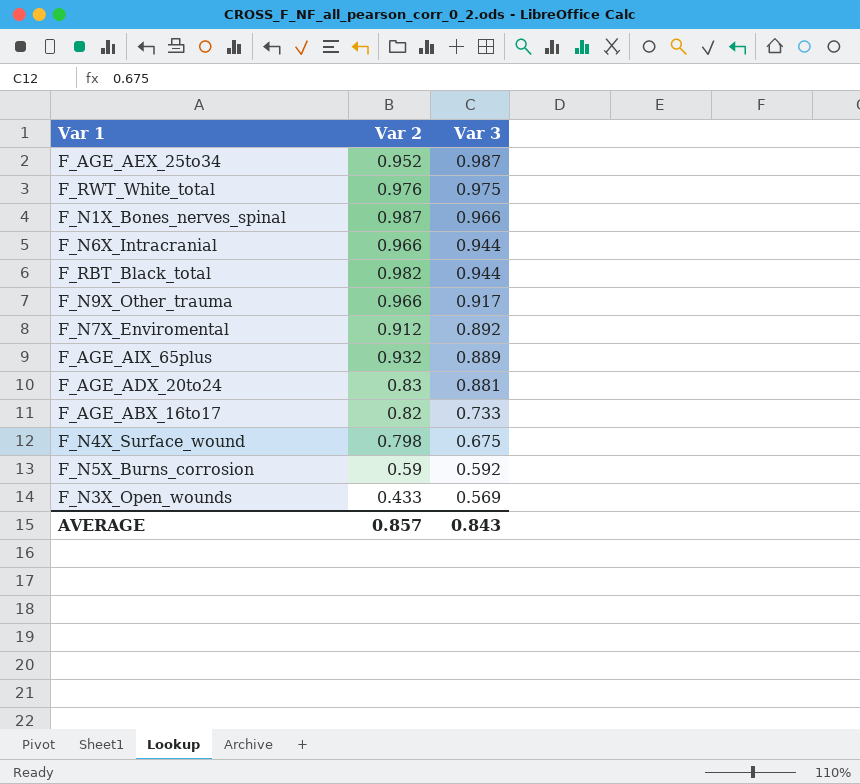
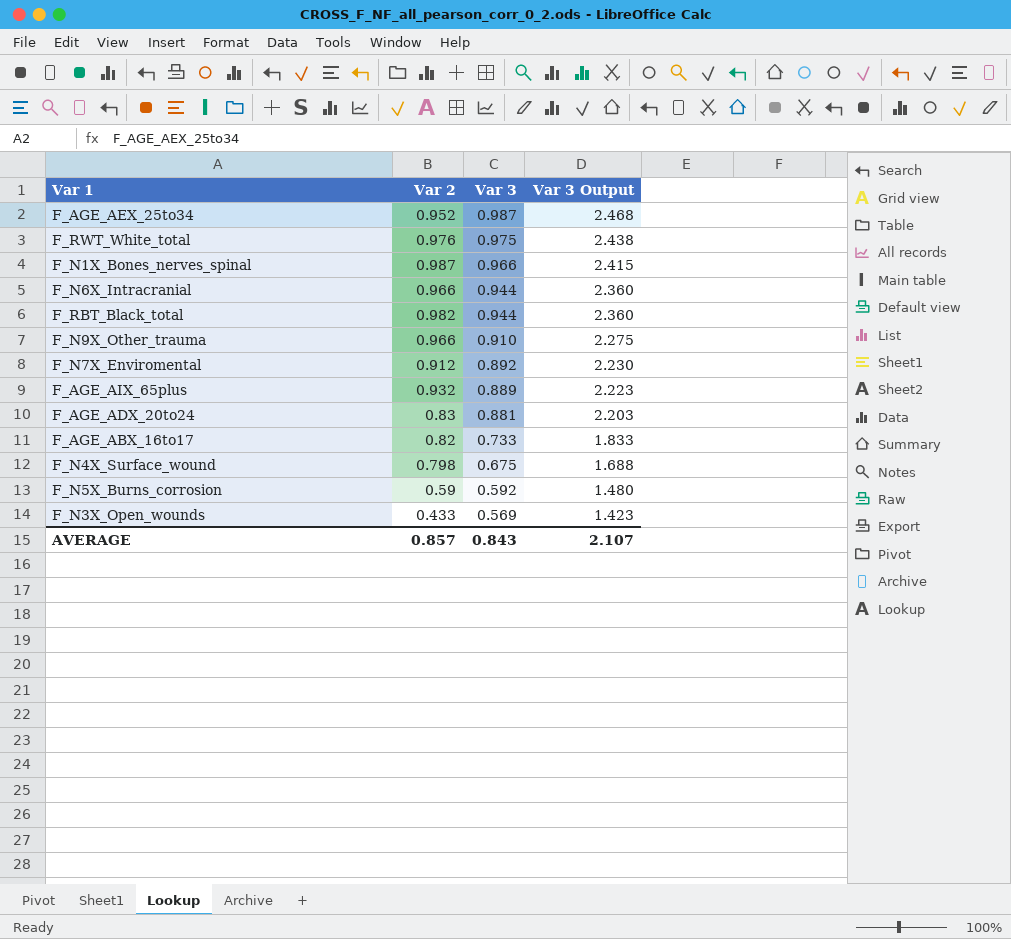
column Var 3 Output | formula: none -> [Var 3] * 2.5
F_N9X_Other_trauma | Var 3: 0.917 -> 0.910

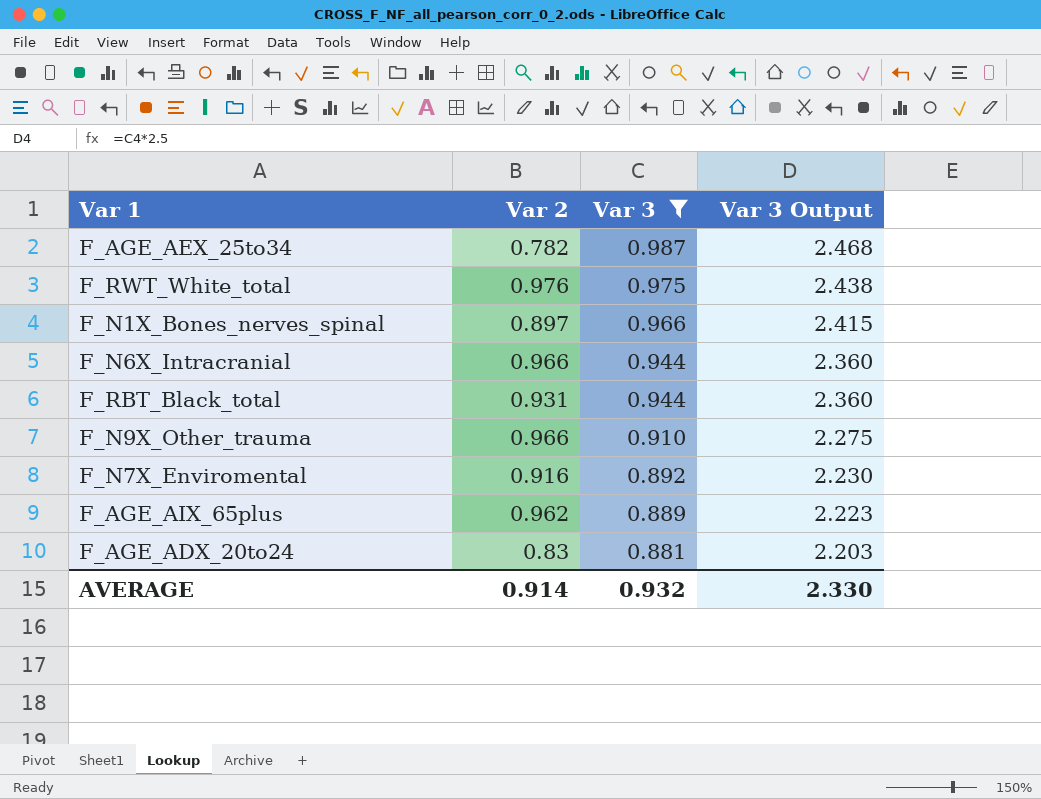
filter: none -> Var 3 >= 0.881
F_AGE_AEX_25to34 | Var 2: 0.952 -> 0.782
F_N1X_Bones_nerves_spinal | Var 2: 0.987 -> 0.897
F_RBT_Black_total | Var 2: 0.982 -> 0.931
F_N7X_Enviromental | Var 2: 0.912 -> 0.916
F_AGE_AIX_65plus | Var 2: 0.932 -> 0.962
AVERAGE | Var 2: 0.857 -> 0.914
AVERAGE | Var 3: 0.843 -> 0.932
AVERAGE | Var 3 Output: 2.107 -> 2.330

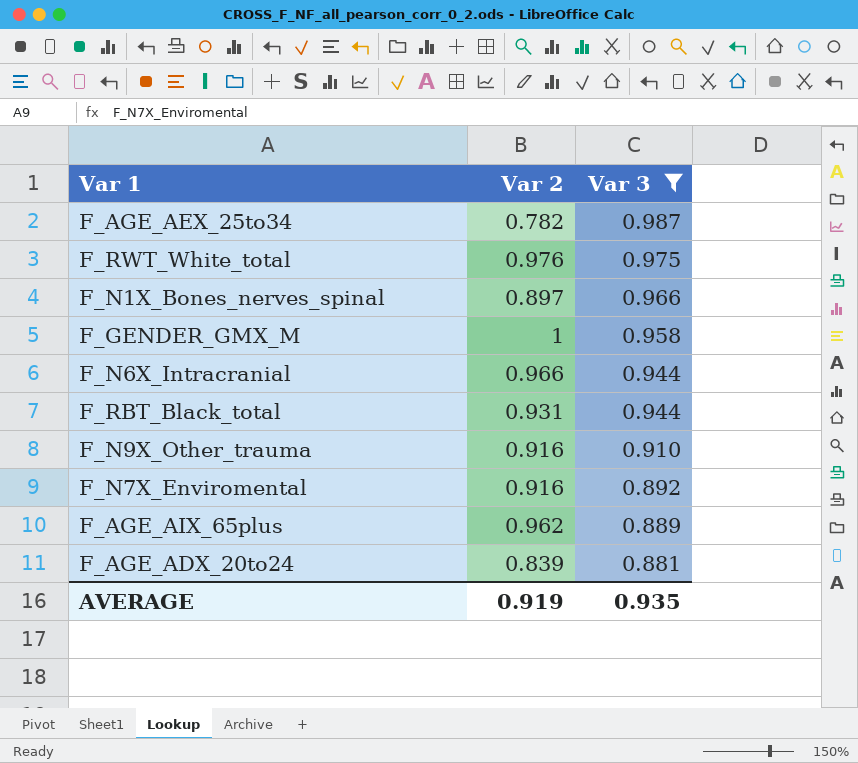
column Var 3 Output | formula: [Var 3] * 2.5 -> none
row F_GENDER_GMX_M: none -> 1 | 0.958
F_N9X_Other_trauma | Var 2: 0.966 -> 0.916
F_AGE_ADX_20to24 | Var 2: 0.83 -> 0.839
AVERAGE | Var 2: 0.914 -> 0.919
AVERAGE | Var 3: 0.932 -> 0.935

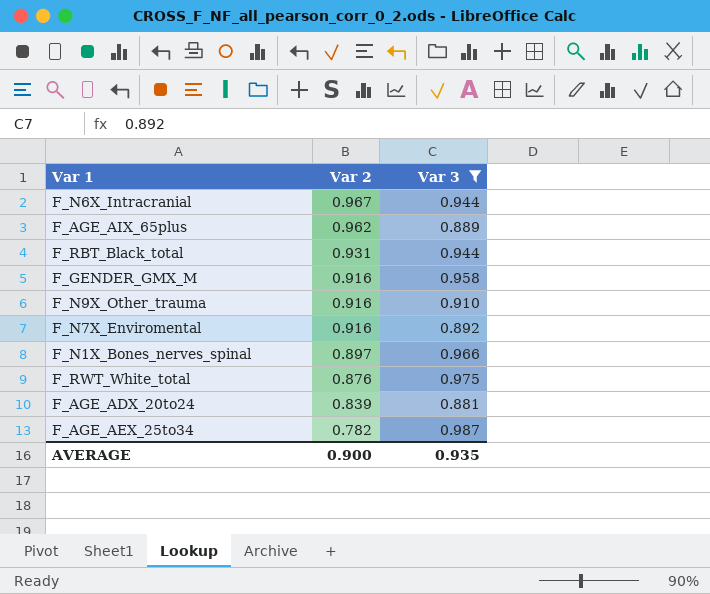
row order: Var 3 descending -> Var 2 descending
F_N6X_Intracranial | Var 2: 0.966 -> 0.967
F_GENDER_GMX_M | Var 2: 1 -> 0.916
F_RWT_White_total | Var 2: 0.976 -> 0.876
AVERAGE | Var 2: 0.919 -> 0.900

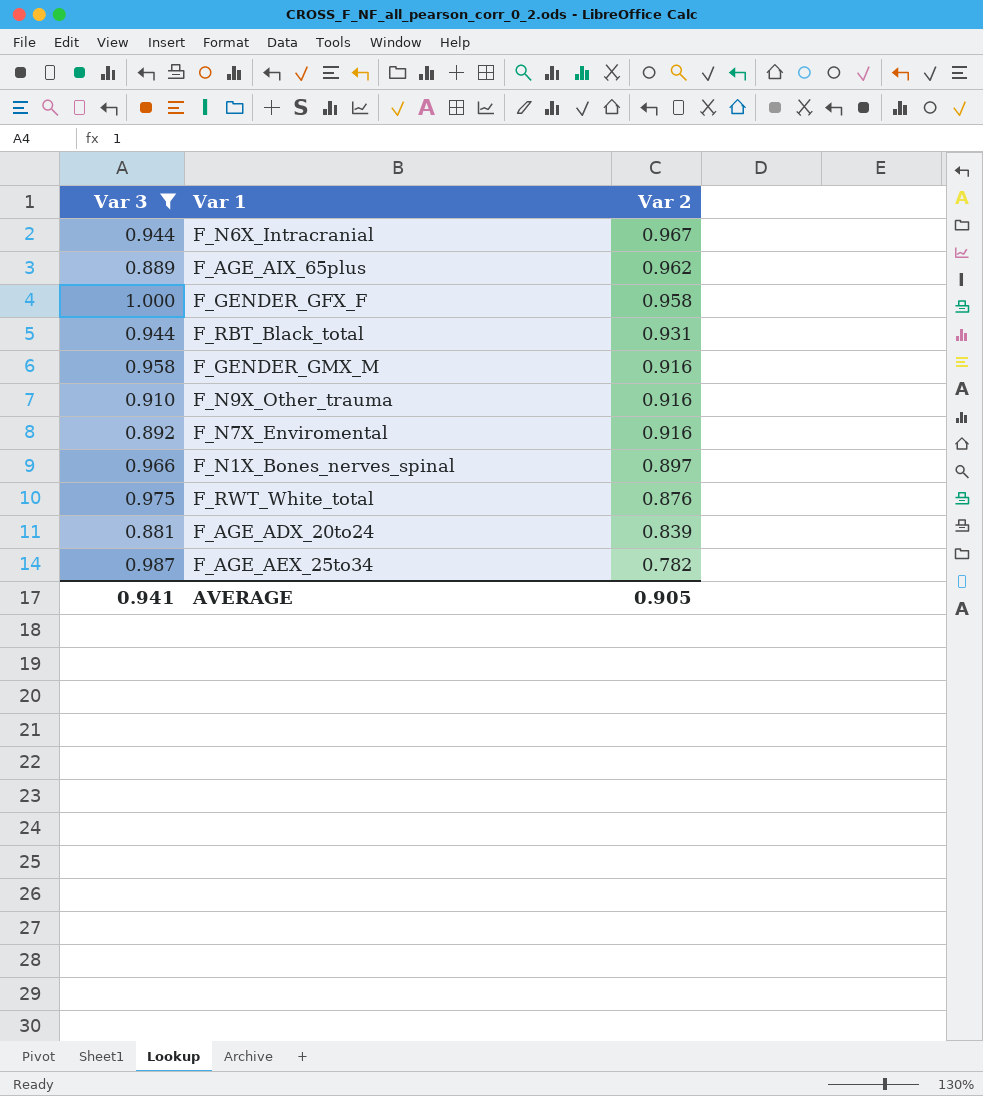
column Var 3 | position: 3 -> 1
row F_GENDER_GFX_F: none -> 1.000 | 0.958
AVERAGE | Var 3: 0.935 -> 0.941
AVERAGE | Var 2: 0.900 -> 0.905

